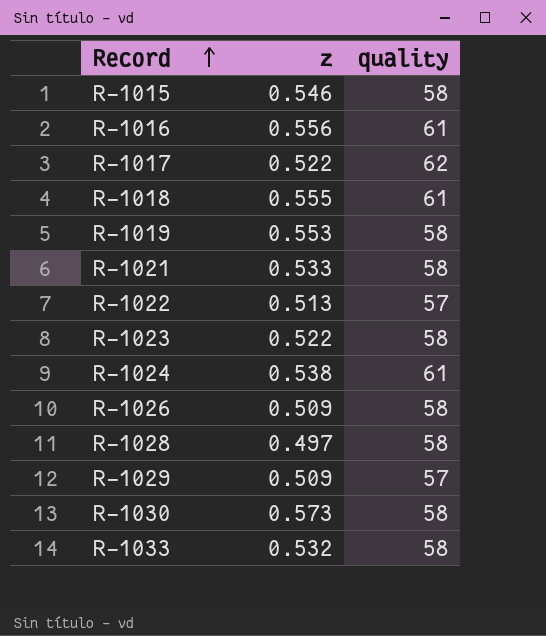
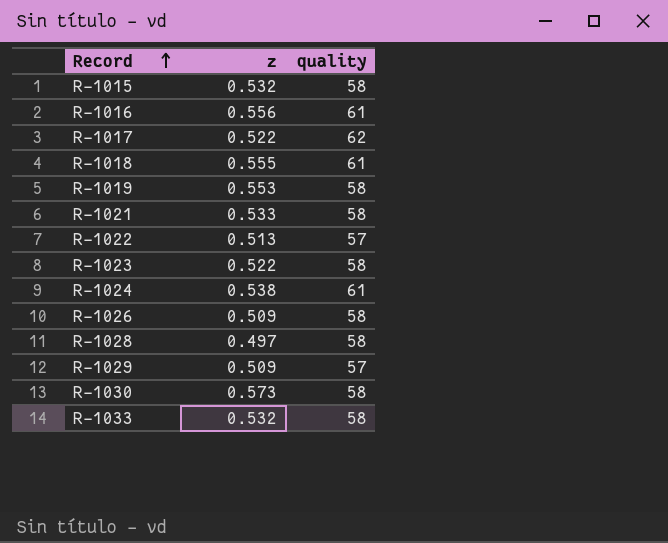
R-1015 | z: 0.546 -> 0.532

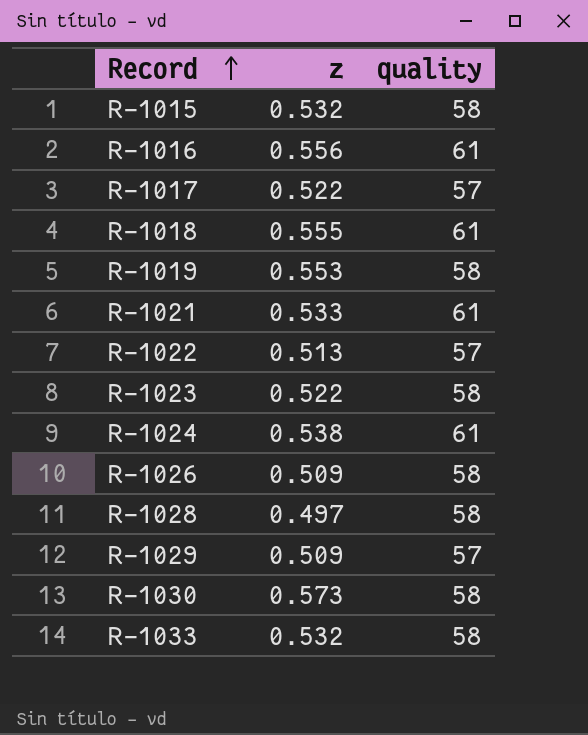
R-1017 | quality: 62 -> 57
R-1021 | quality: 58 -> 61

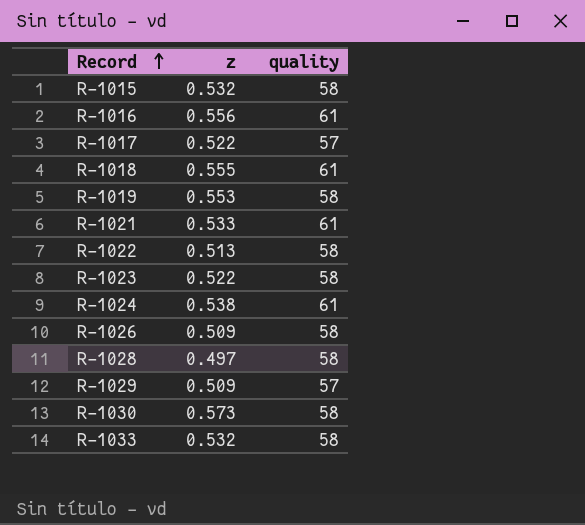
R-1022 | quality: 57 -> 58

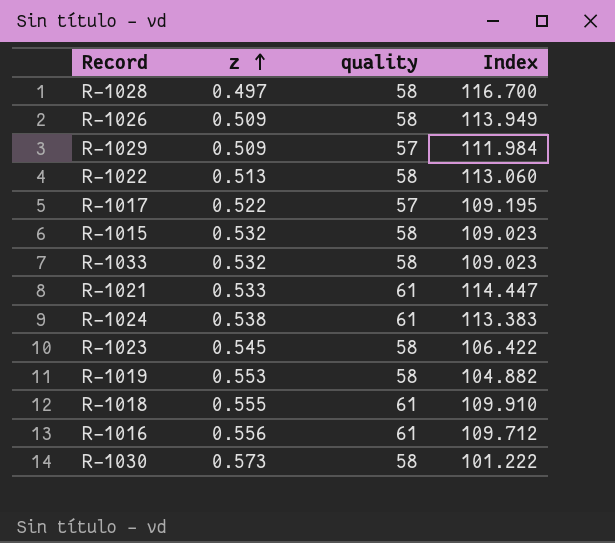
row order: Record ascending -> z ascending
column Index | formula: none -> [quality] / [z]
R-1023 | z: 0.522 -> 0.545

